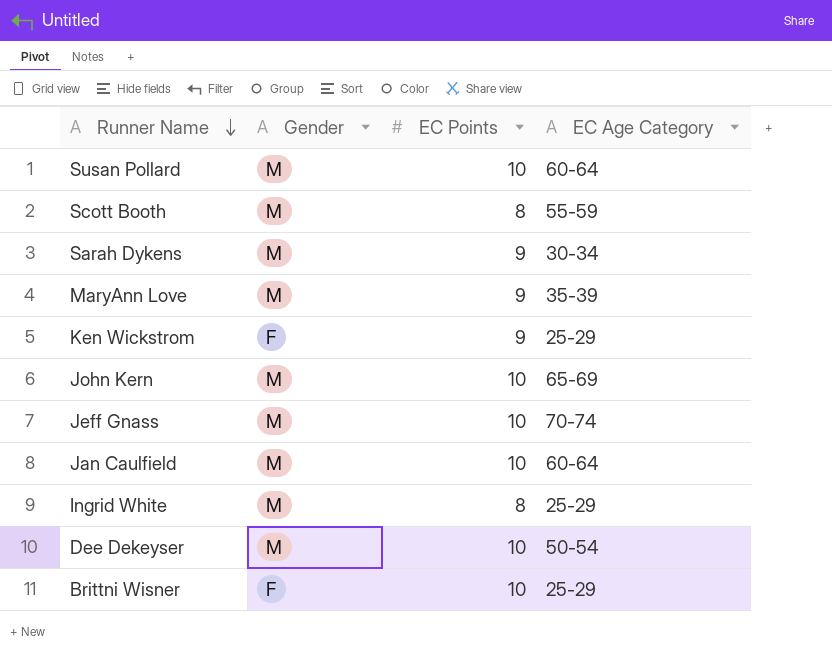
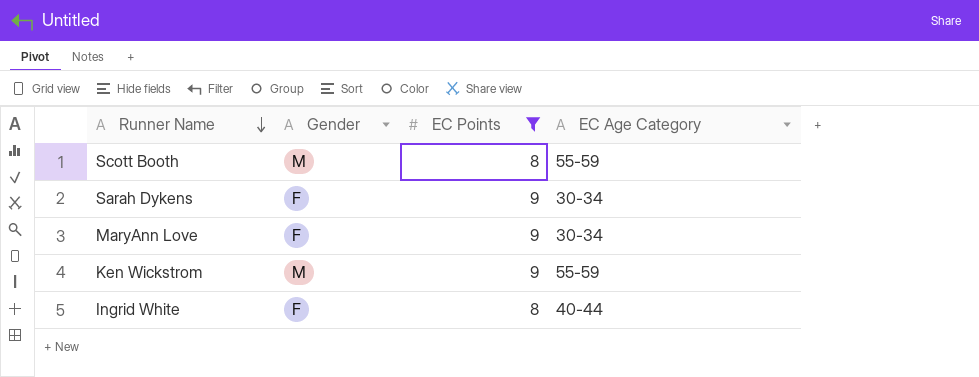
filter: none -> EC Points != 10
Sarah Dykens | Gender: M -> F
MaryAnn Love | Gender: M -> F
MaryAnn Love | EC Age Category: 35-39 -> 30-34
Ken Wickstrom | Gender: F -> M
Ken Wickstrom | EC Age Category: 25-29 -> 55-59
Ingrid White | Gender: M -> F
Ingrid White | EC Age Category: 25-29 -> 40-44

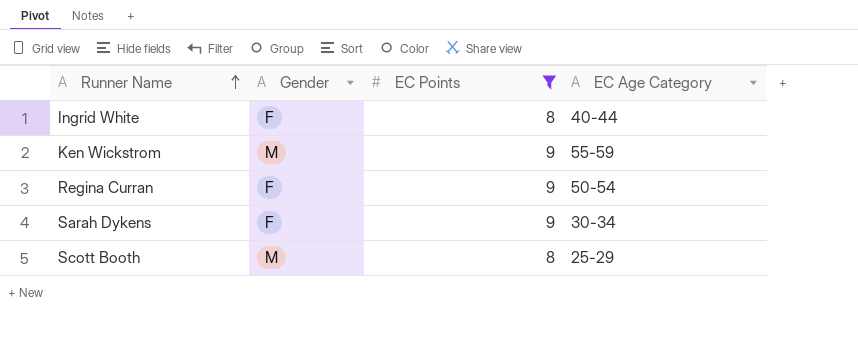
row order: Runner Name descending -> Runner Name ascending
row MaryAnn Love: F | 9 | 30-34 -> none
row Regina Curran: none -> F | 9 | 50-54
Scott Booth | EC Age Category: 55-59 -> 25-29

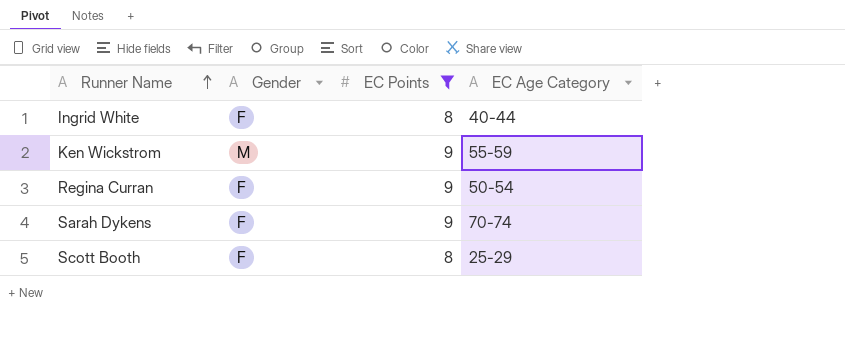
Sarah Dykens | EC Age Category: 30-34 -> 70-74
Scott Booth | Gender: M -> F

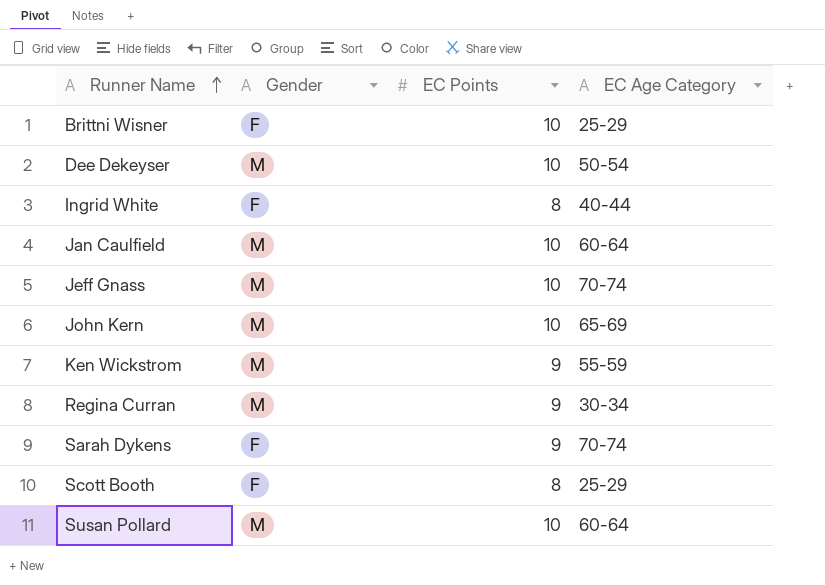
filter: EC Points != 10 -> none
Regina Curran | Gender: F -> M
Regina Curran | EC Age Category: 50-54 -> 30-34

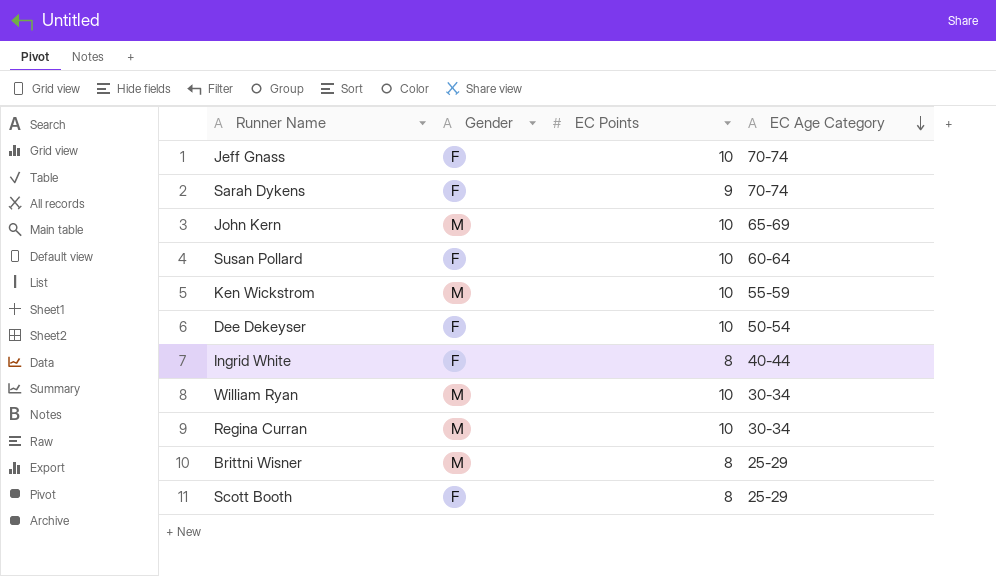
row order: Runner Name ascending -> EC Age Category descending
row Jan Caulfield: M | 10 | 60-64 -> none
Jeff Gnass | Gender: M -> F
Susan Pollard | Gender: M -> F
Ken Wickstrom | EC Points: 9 -> 10
Dee Dekeyser | Gender: M -> F
row William Ryan: none -> M | 10 | 30-34
Regina Curran | EC Points: 9 -> 10
Brittni Wisner | Gender: F -> M
Brittni Wisner | EC Points: 10 -> 8

